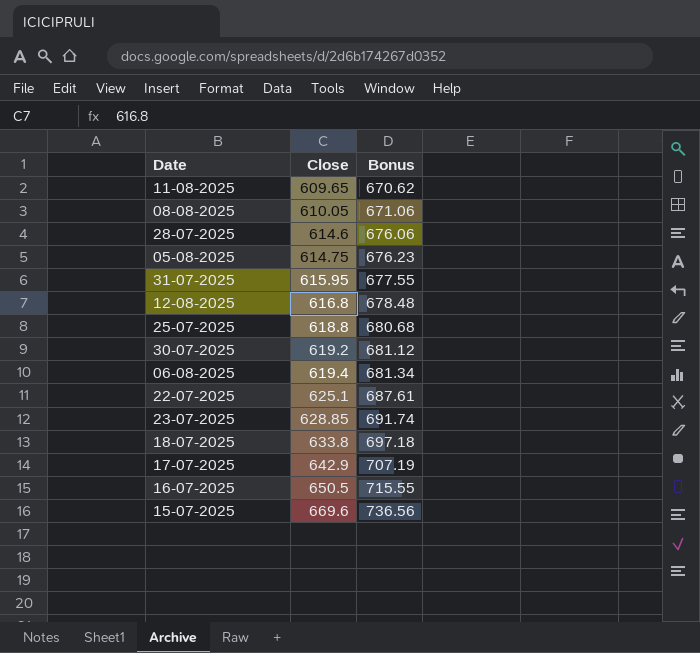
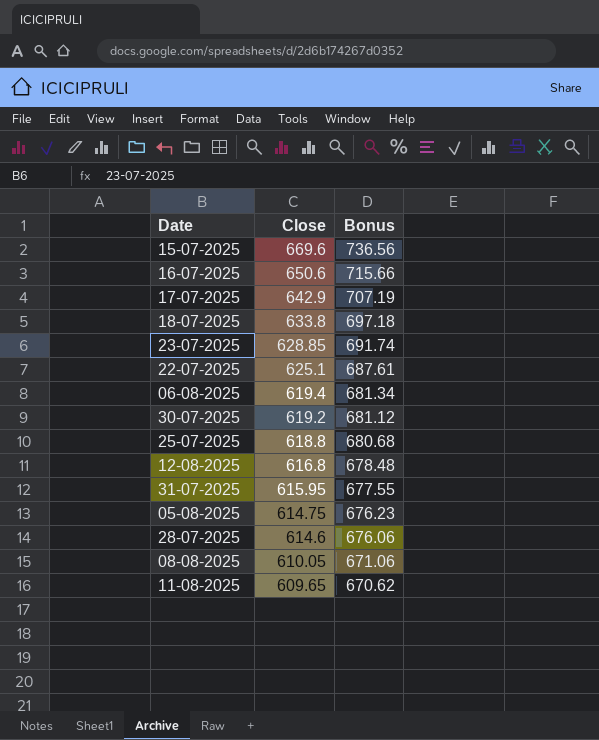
row order: Close ascending -> Close descending
16-07-2025 | Close: 650.5 -> 650.6
16-07-2025 | Bonus: 715.55 -> 715.66

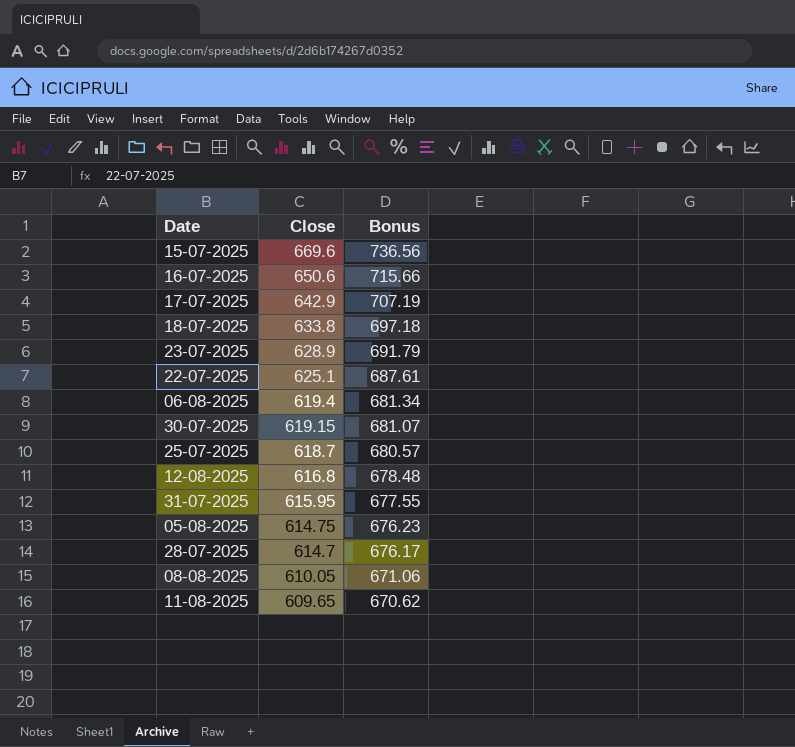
23-07-2025 | Close: 628.85 -> 628.9
23-07-2025 | Bonus: 691.74 -> 691.79
30-07-2025 | Close: 619.2 -> 619.15
30-07-2025 | Bonus: 681.12 -> 681.07
25-07-2025 | Close: 618.8 -> 618.7
25-07-2025 | Bonus: 680.68 -> 680.57
28-07-2025 | Close: 614.6 -> 614.7
28-07-2025 | Bonus: 676.06 -> 676.17

